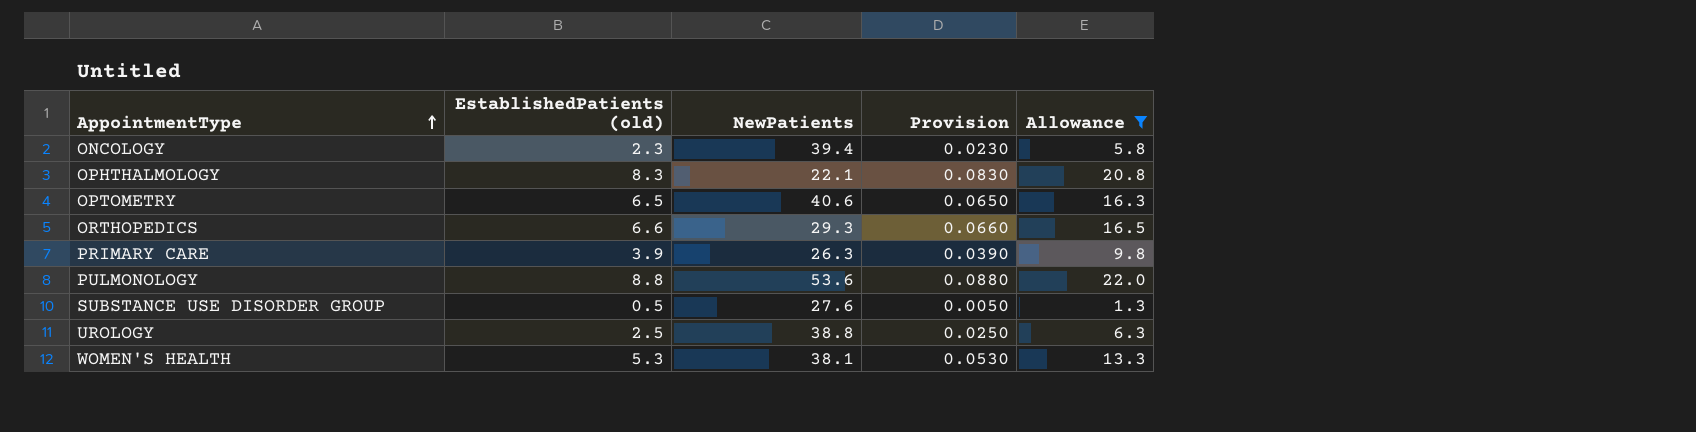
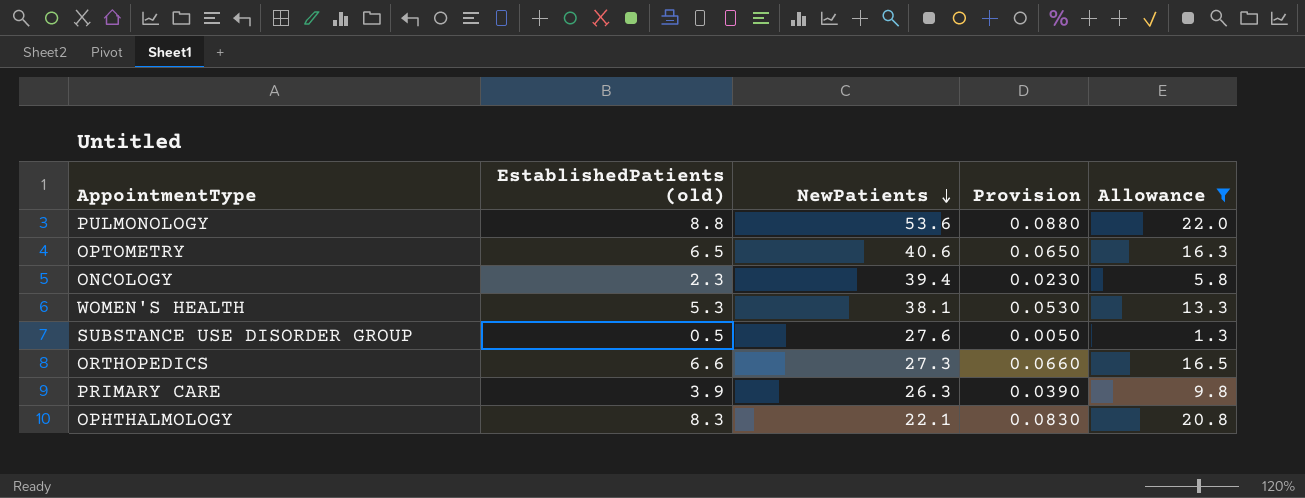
row order: AppointmentType ascending -> NewPatients descending
row UROLOGY: 2.5 | 38.8 | 0.0250 | 6.3 -> none
ORTHOPEDICS | NewPatients: 29.3 -> 27.3

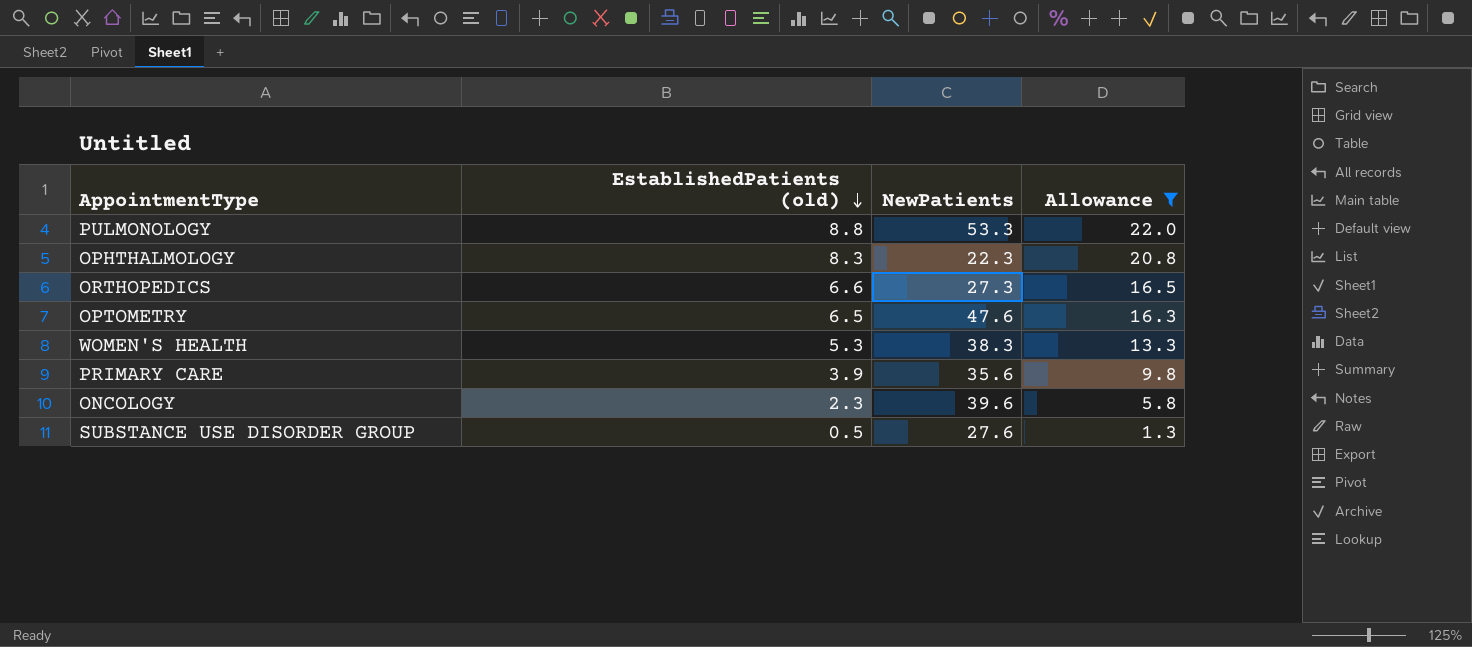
row order: NewPatients descending -> EstablishedPatients (old) descending
column Provision | formula: [EstablishedPatients (old)] * 0.01 -> none
PULMONOLOGY | NewPatients: 53.6 -> 53.3
OPHTHALMOLOGY | NewPatients: 22.1 -> 22.3
OPTOMETRY | NewPatients: 40.6 -> 47.6
WOMEN'S HEALTH | NewPatients: 38.1 -> 38.3
PRIMARY CARE | NewPatients: 26.3 -> 35.6
ONCOLOGY | NewPatients: 39.4 -> 39.6

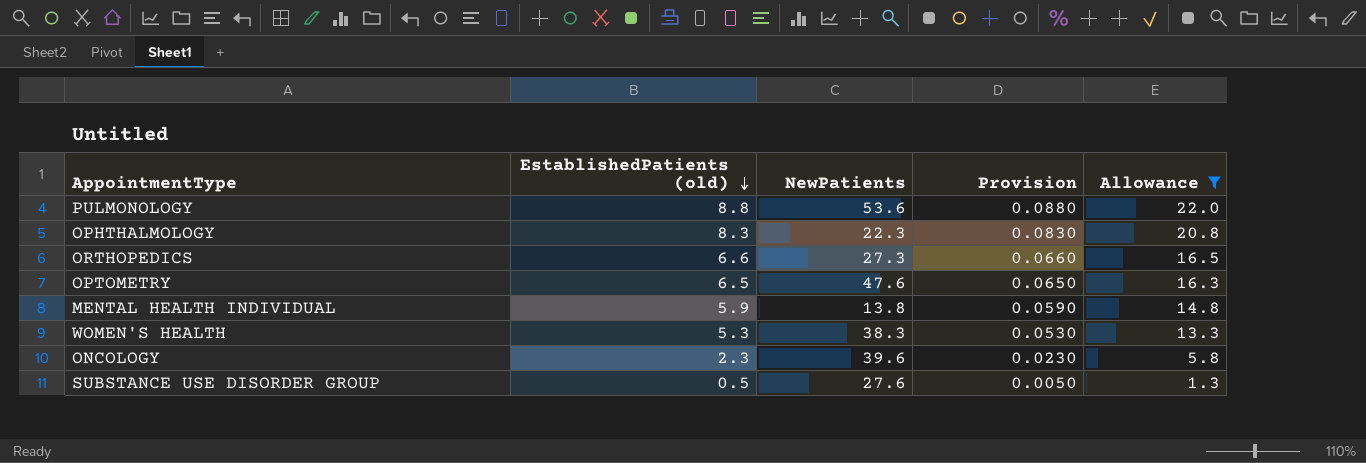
column Provision | formula: none -> [EstablishedPatients (old)] * 0.01
row PRIMARY CARE: 3.9 | 35.6 | 9.8 -> none
PULMONOLOGY | NewPatients: 53.3 -> 53.6
row MENTAL HEALTH INDIVIDUAL: none -> 5.9 | 13.8 | 0.0590 | 14.8

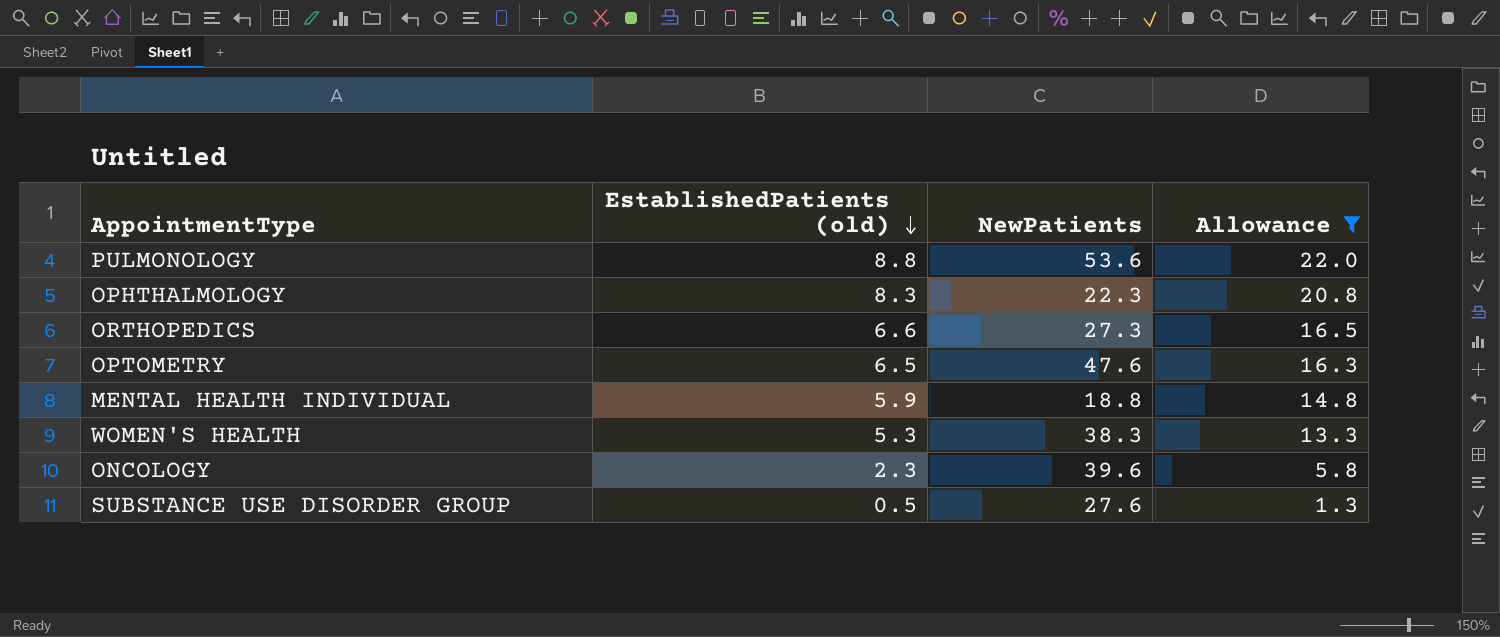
column Provision | formula: [EstablishedPatients (old)] * 0.01 -> none
MENTAL HEALTH INDIVIDUAL | NewPatients: 13.8 -> 18.8

